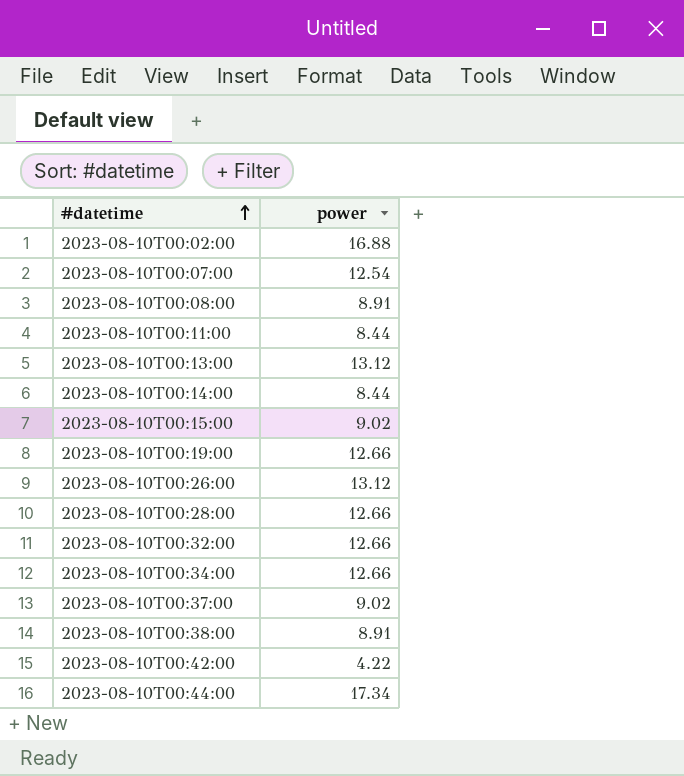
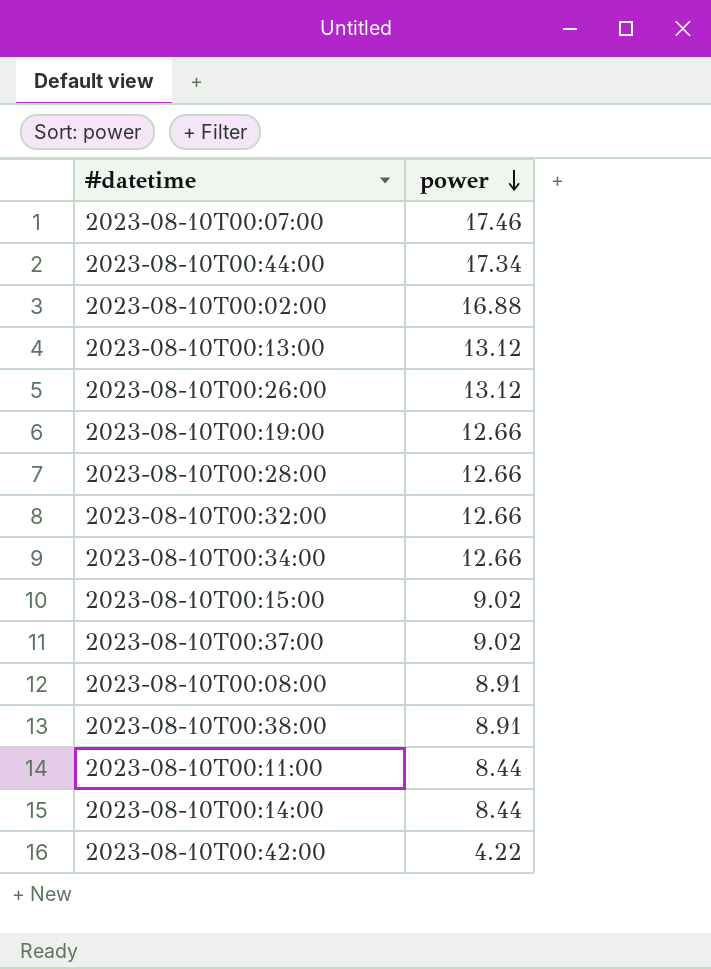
row order: #datetime ascending -> power descending
2023-08-10T00:07:00 | power: 12.54 -> 17.46

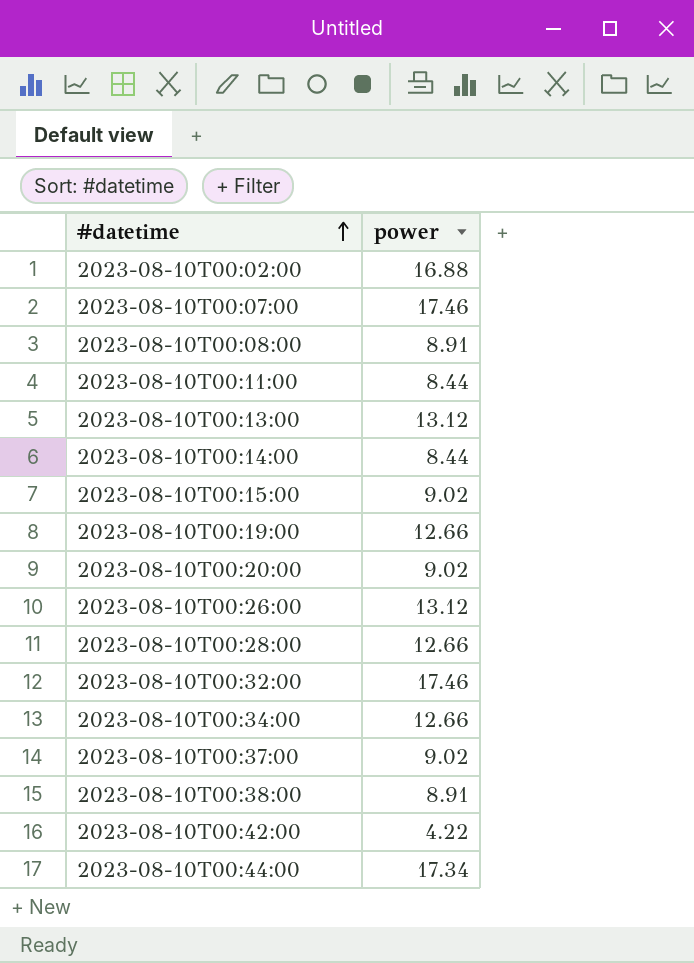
row order: power descending -> #datetime ascending
row 2023-08-10T00:20:00: none -> 9.02
2023-08-10T00:32:00 | power: 12.66 -> 17.46

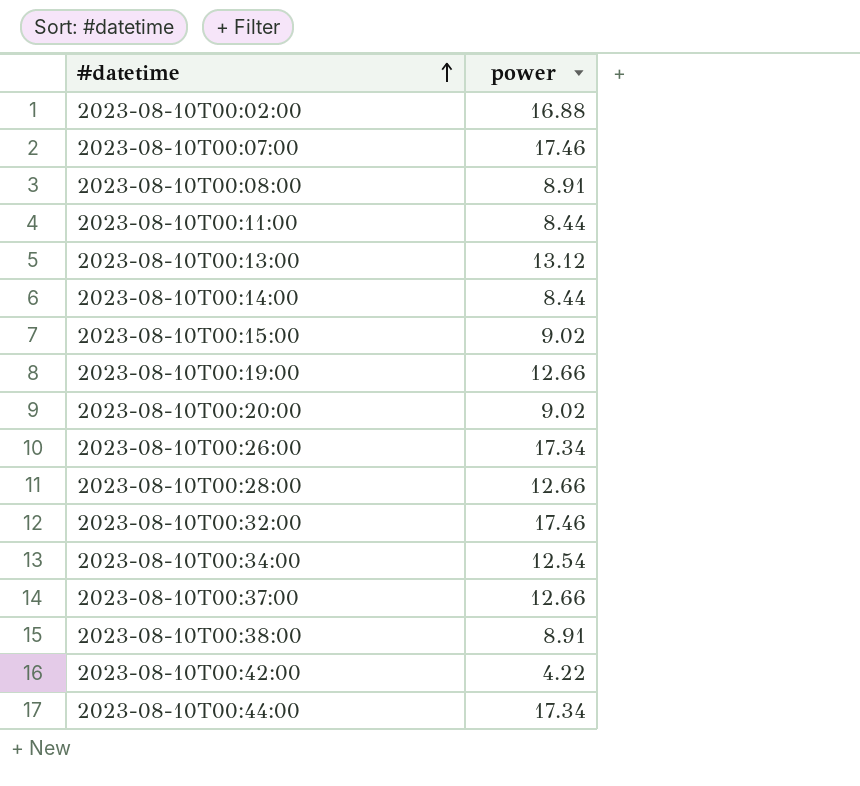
2023-08-10T00:26:00 | power: 13.12 -> 17.34
2023-08-10T00:34:00 | power: 12.66 -> 12.54
2023-08-10T00:37:00 | power: 9.02 -> 12.66

